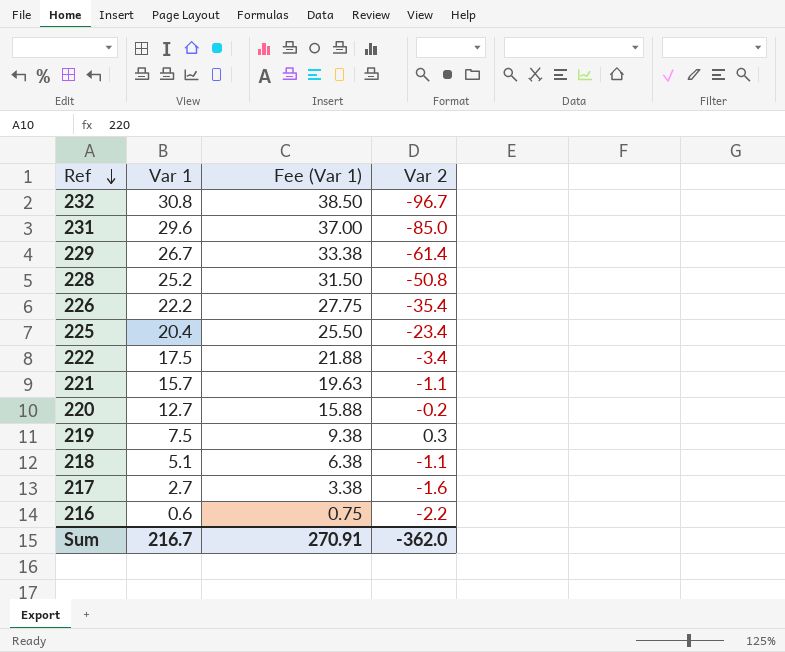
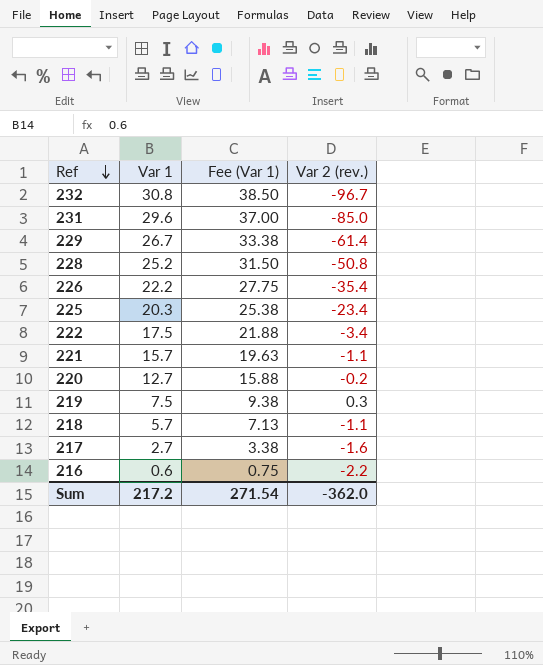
column name: Var 2 -> Var 2 (rev.)
225 | Var 1: 20.4 -> 20.3
225 | Fee (Var 1): 25.50 -> 25.38
218 | Var 1: 5.1 -> 5.7
218 | Fee (Var 1): 6.38 -> 7.13
Sum | Var 1: 216.7 -> 217.2
Sum | Fee (Var 1): 270.91 -> 271.54

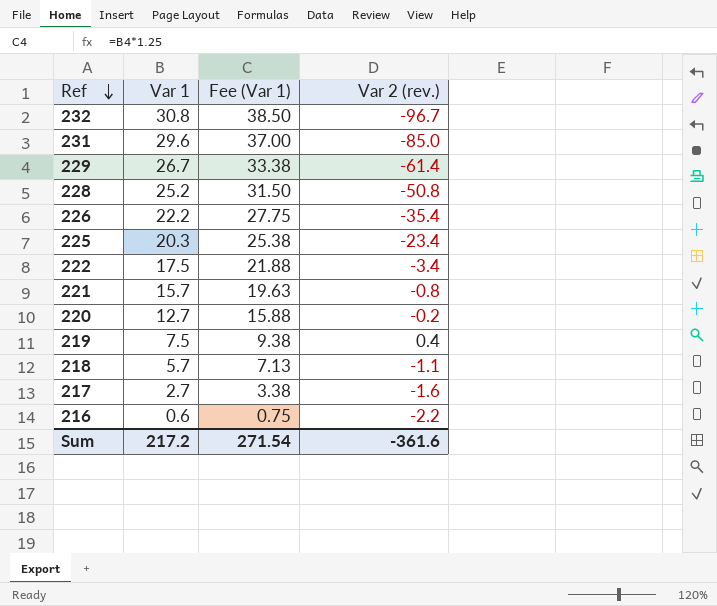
221 | Var 2 (rev.): -1.1 -> -0.8
219 | Var 2 (rev.): 0.3 -> 0.4
Sum | Var 2 (rev.): -362.0 -> -361.6

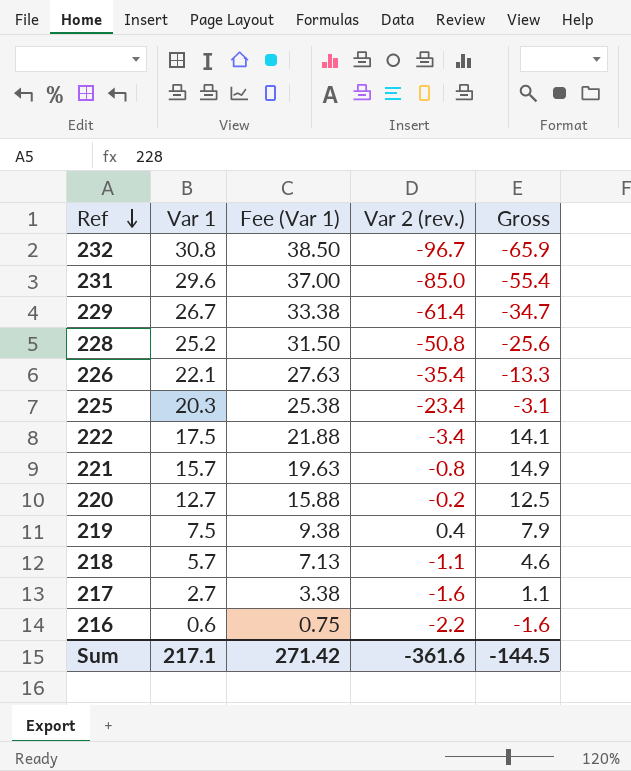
column Gross | formula: none -> [Var 1] + [Var 2 (rev.)]
226 | Var 1: 22.2 -> 22.1
226 | Fee (Var 1): 27.75 -> 27.63
Sum | Var 1: 217.2 -> 217.1
Sum | Fee (Var 1): 271.54 -> 271.42

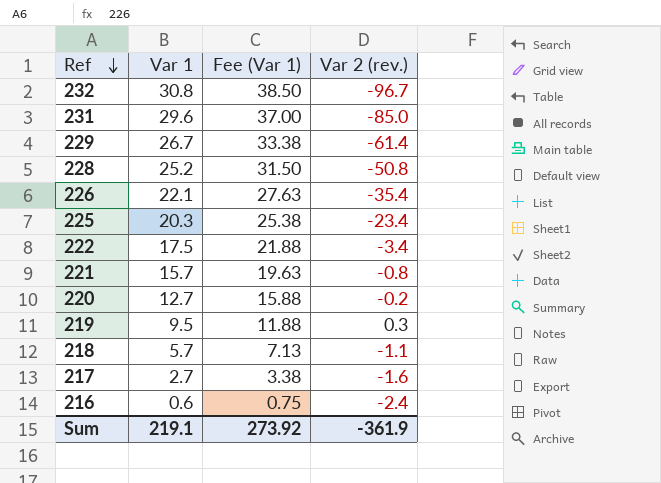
column Gross | formula: [Var 1] + [Var 2 (rev.)] -> none
219 | Var 1: 7.5 -> 9.5
219 | Fee (Var 1): 9.38 -> 11.88
219 | Var 2 (rev.): 0.4 -> 0.3
216 | Var 2 (rev.): -2.2 -> -2.4
Sum | Var 1: 217.1 -> 219.1
Sum | Fee (Var 1): 271.42 -> 273.92
Sum | Var 2 (rev.): -361.6 -> -361.9

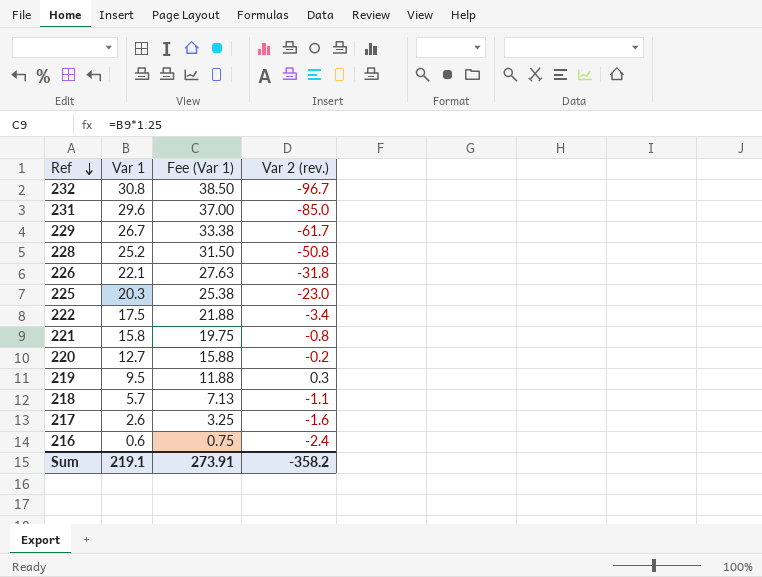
229 | Var 2 (rev.): -61.4 -> -61.7
226 | Var 2 (rev.): -35.4 -> -31.8
225 | Var 2 (rev.): -23.4 -> -23.0
221 | Var 1: 15.7 -> 15.8
221 | Fee (Var 1): 19.63 -> 19.75
217 | Var 1: 2.7 -> 2.6
217 | Fee (Var 1): 3.38 -> 3.25
Sum | Fee (Var 1): 273.92 -> 273.91
Sum | Var 2 (rev.): -361.9 -> -358.2

